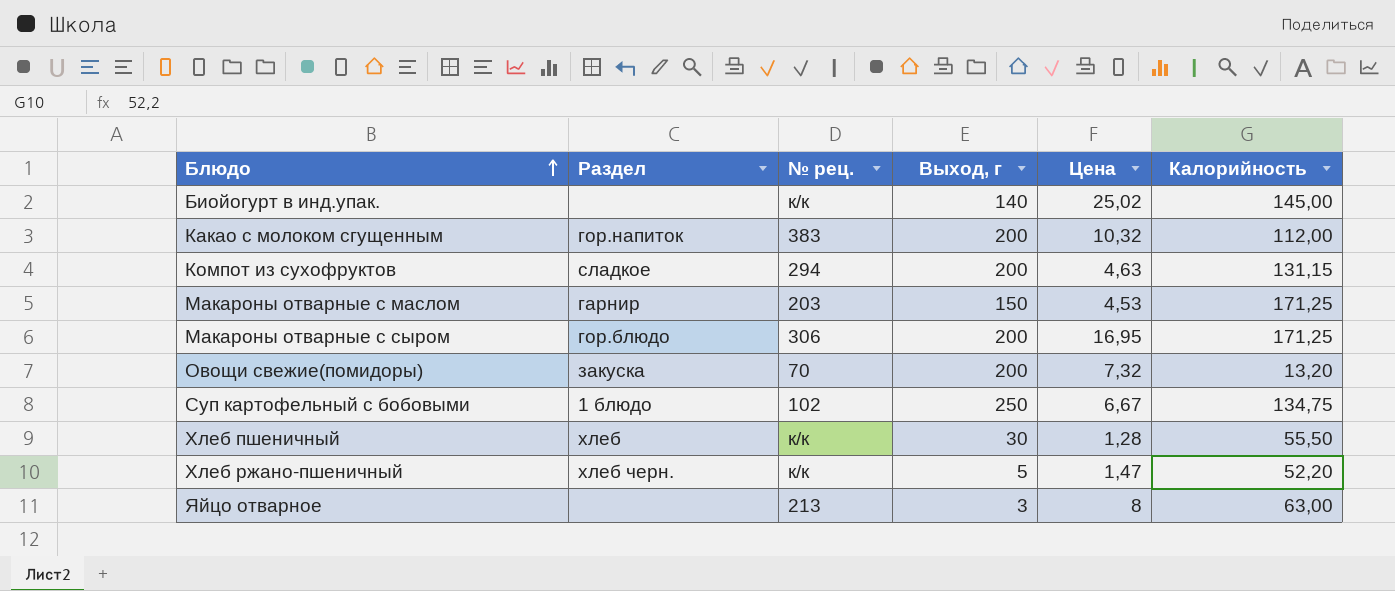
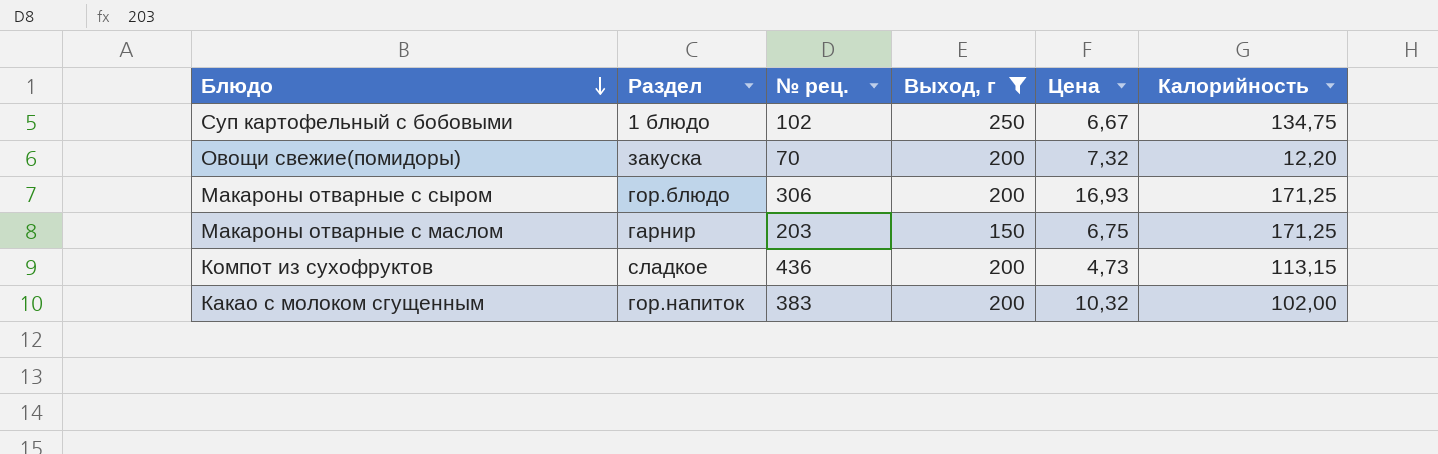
filter: none -> Выход, г >= 150
row order: Блюдо ascending -> Блюдо descending
Овощи свежие(помидоры) | Калорийность: 13,20 -> 12,20
Макароны отварные с сыром | Цена: 16,95 -> 16,93
Макароны отварные с маслом | Цена: 4,53 -> 6,75
Компот из сухофруктов | № рец.: 294 -> 436
Компот из сухофруктов | Цена: 4,63 -> 4,73
Компот из сухофруктов | Калорийность: 131,15 -> 113,15
Какао с молоком сгущенным | Калорийность: 112,00 -> 102,00

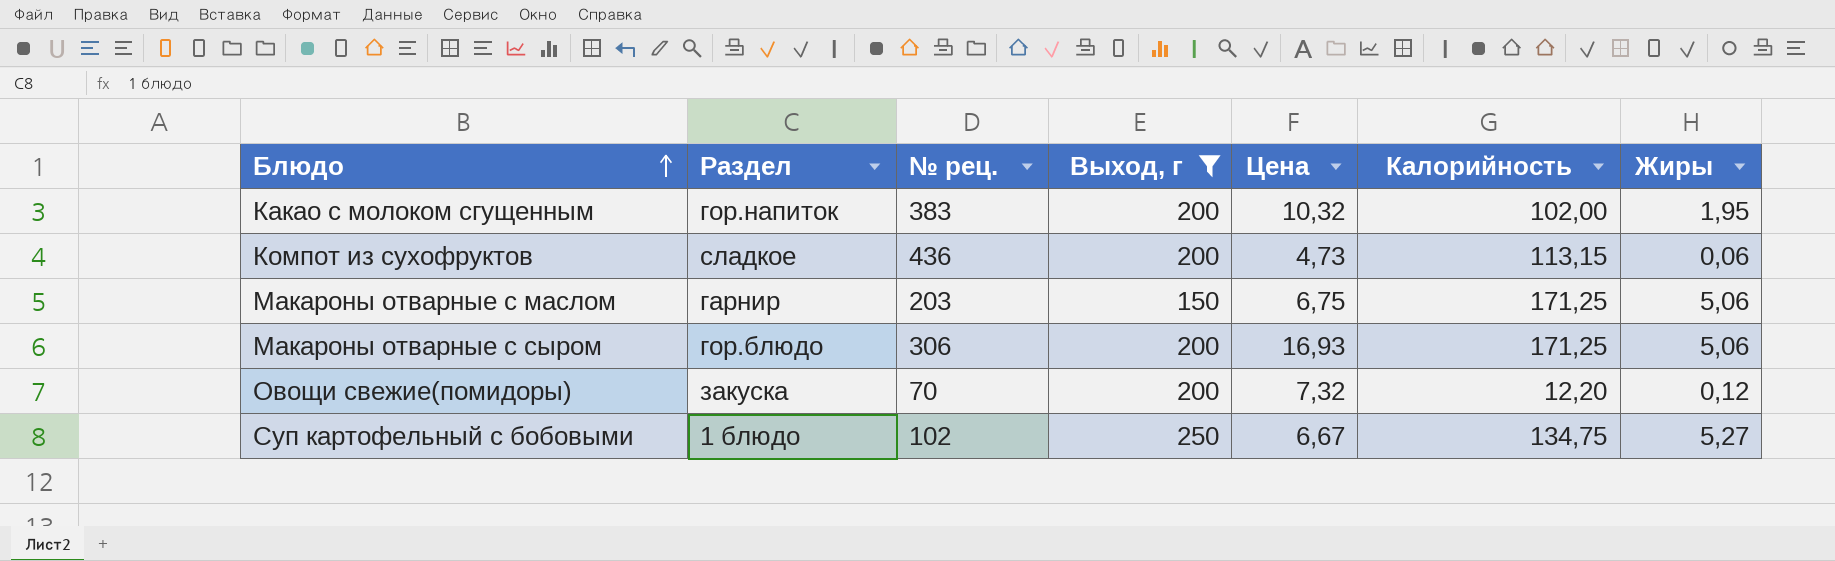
row order: Блюдо descending -> Блюдо ascending
column Жиры | position: none -> 7

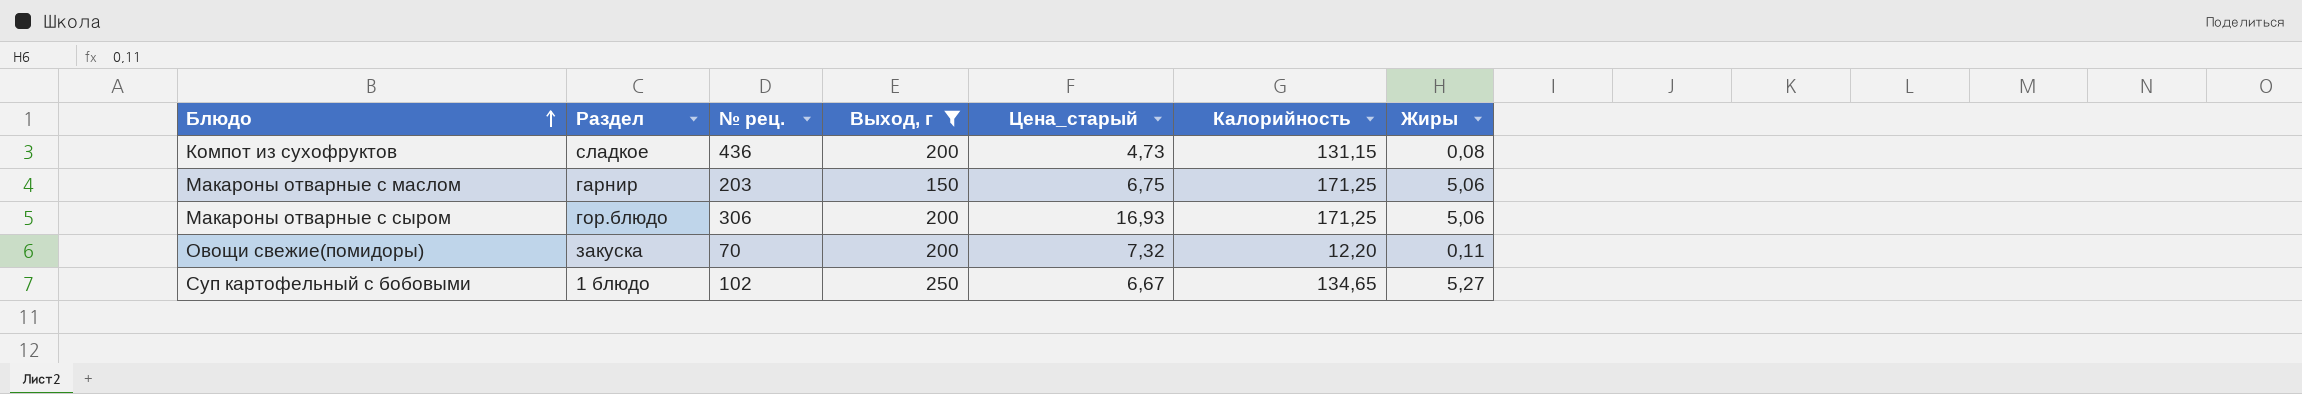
column name: Цена -> Цена_старый
row Какао с молоком сгущенным: гор.напиток | 383 | 200 | 10,32 | 102,00 | 1,95 -> none
Компот из сухофруктов | Калорийность: 113,15 -> 131,15
Компот из сухофруктов | Жиры: 0,06 -> 0,08
Овощи свежие(помидоры) | Жиры: 0,12 -> 0,11
Суп картофельный с бобовыми | Калорийность: 134,75 -> 134,65

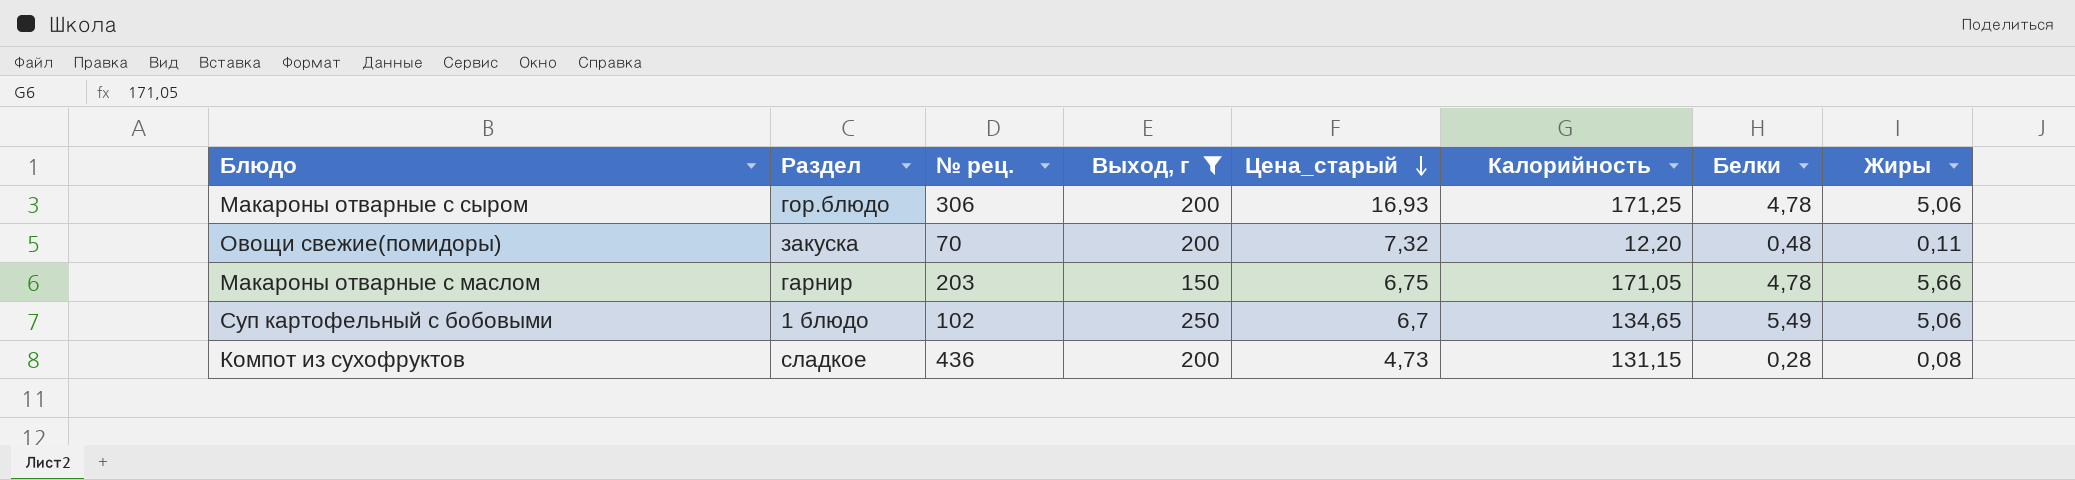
row order: Блюдо ascending -> Цена_старый descending
column Белки | position: none -> 7
Макароны отварные с маслом | Калорийность: 171,25 -> 171,05
Макароны отварные с маслом | Жиры: 5,06 -> 5,66
Суп картофельный с бобовыми | Цена_старый: 6,67 -> 6,7
Суп картофельный с бобовыми | Жиры: 5,27 -> 5,06

